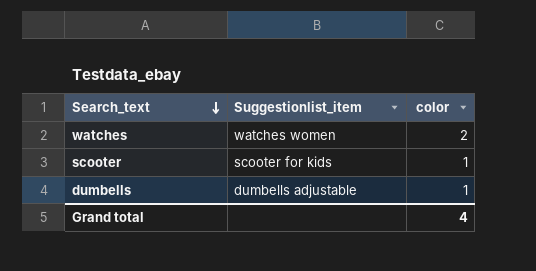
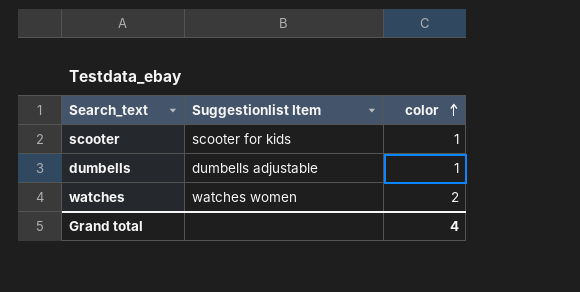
row order: Search_text descending -> color ascending
column name: Suggestionlist_item -> Suggestionlist Item

